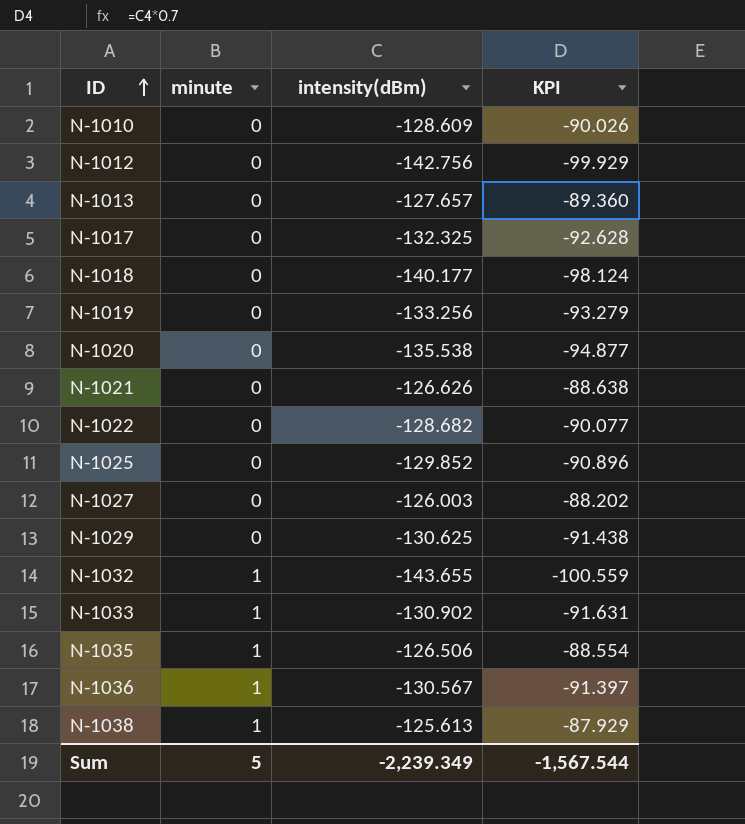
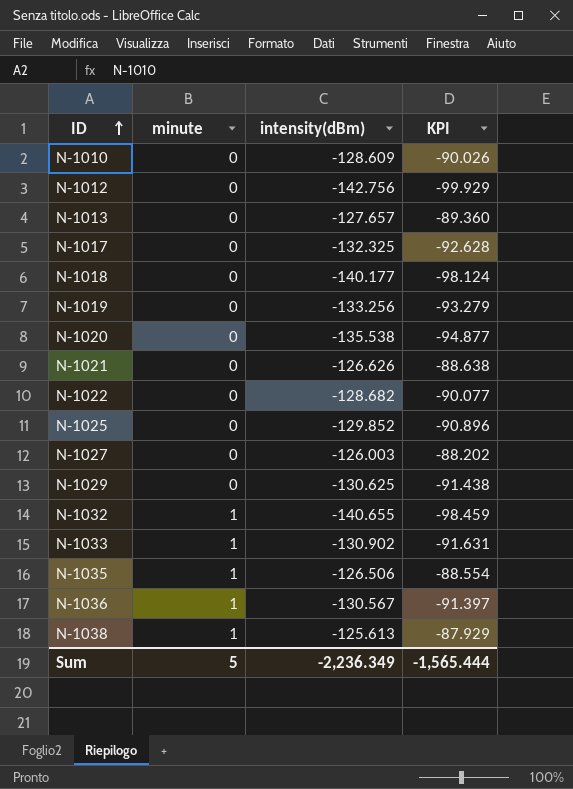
N-1032 | intensity(dBm): -143.655 -> -140.655
N-1032 | KPI: -100.559 -> -98.459
Sum | intensity(dBm): -2,239.349 -> -2,236.349
Sum | KPI: -1,567.544 -> -1,565.444

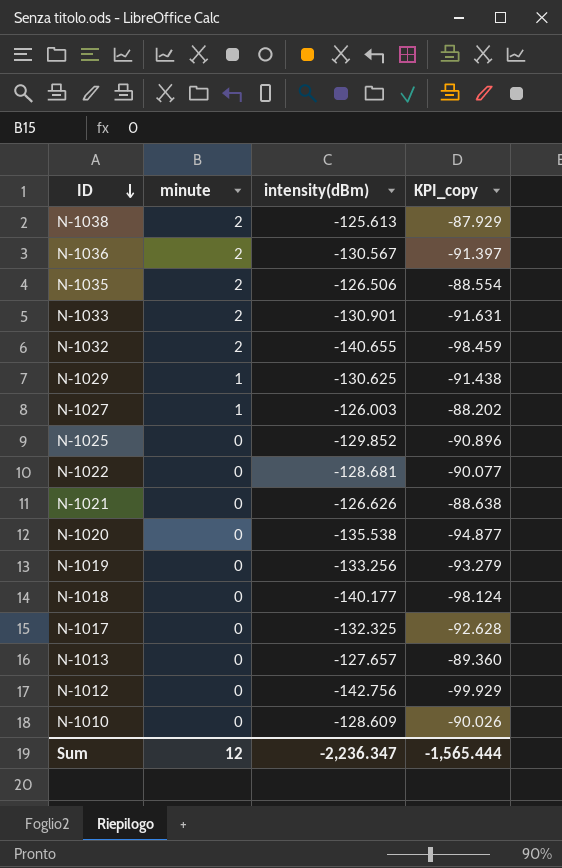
row order: ID ascending -> ID descending
column name: KPI -> KPI_copy
N-1038 | minute: 1 -> 2
N-1036 | minute: 1 -> 2
N-1035 | minute: 1 -> 2
N-1033 | minute: 1 -> 2
N-1033 | intensity(dBm): -130.902 -> -130.901
N-1032 | minute: 1 -> 2
N-1029 | minute: 0 -> 1
N-1027 | minute: 0 -> 1
N-1022 | intensity(dBm): -128.682 -> -128.681
Sum | minute: 5 -> 12
Sum | intensity(dBm): -2,236.349 -> -2,236.347

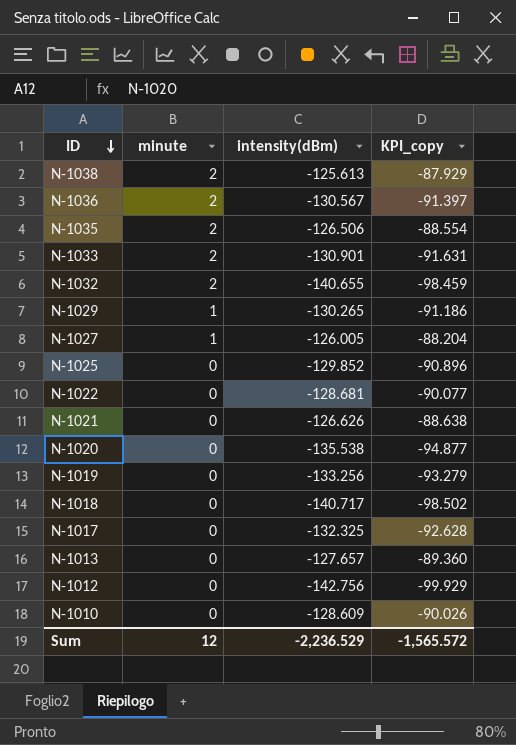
N-1029 | intensity(dBm): -130.625 -> -130.265
N-1029 | KPI_copy: -91.438 -> -91.186
N-1027 | intensity(dBm): -126.003 -> -126.005
N-1027 | KPI_copy: -88.202 -> -88.204
N-1018 | intensity(dBm): -140.177 -> -140.717
N-1018 | KPI_copy: -98.124 -> -98.502
Sum | intensity(dBm): -2,236.347 -> -2,236.529
Sum | KPI_copy: -1,565.444 -> -1,565.572

